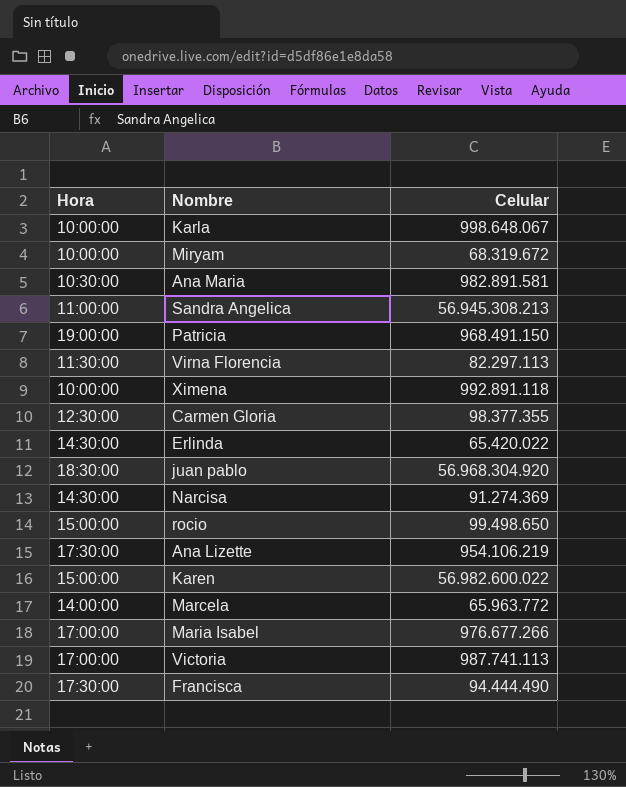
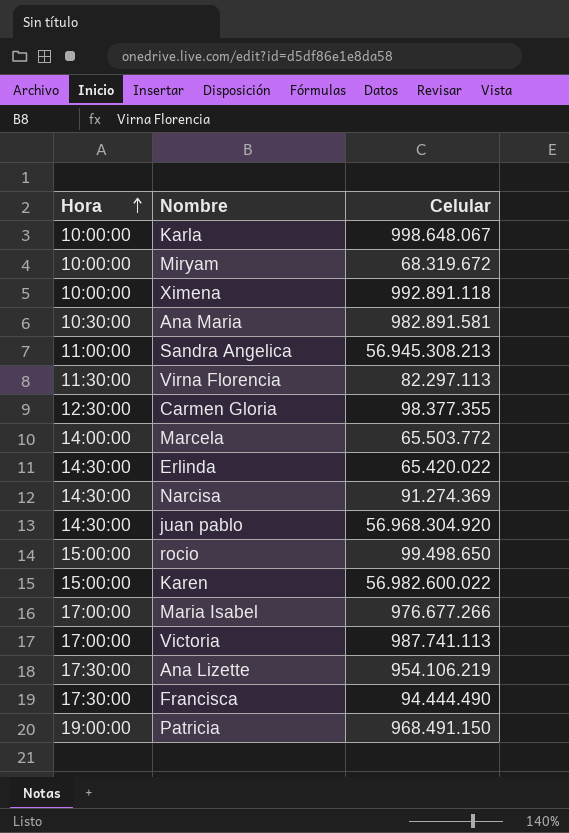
row order: none -> Hora ascending
Marcela | Celular: 65.963.772 -> 65.503.772
juan pablo | Hora: 18:30:00 -> 14:30:00

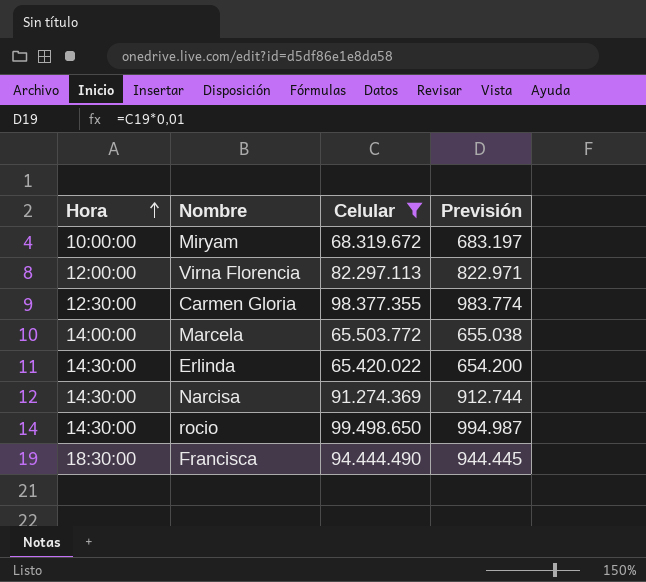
filter: none -> Celular <= 99.498.650
column Previsión | formula: none -> [Celular] * 0,01
Virna Florencia | Hora: 11:30:00 -> 12:00:00
rocio | Hora: 15:00:00 -> 14:30:00
Francisca | Hora: 17:30:00 -> 18:30:00

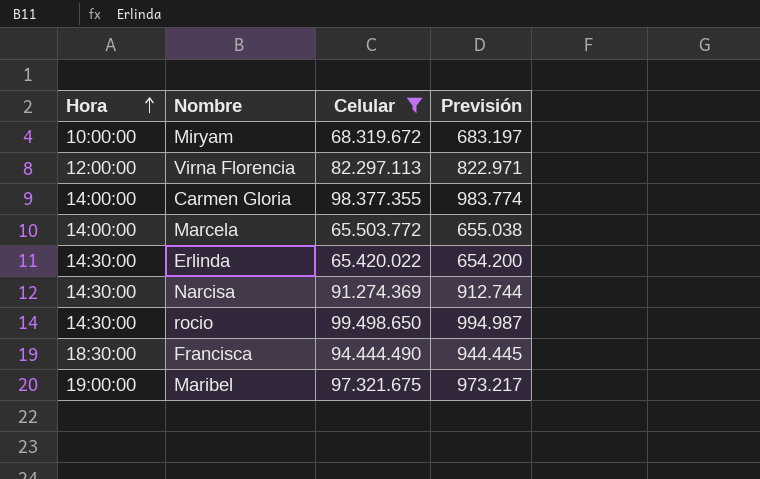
Carmen Gloria | Hora: 12:30:00 -> 14:00:00
row Maribel: none -> 19:00:00 | 97.321.675 | 973.217

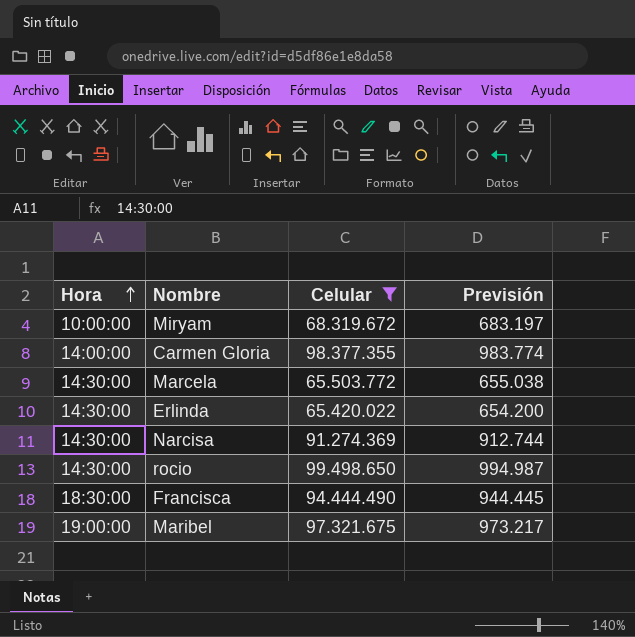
row Virna Florencia: 12:00:00 | 82.297.113 | 822.971 -> none
Marcela | Hora: 14:00:00 -> 14:30:00

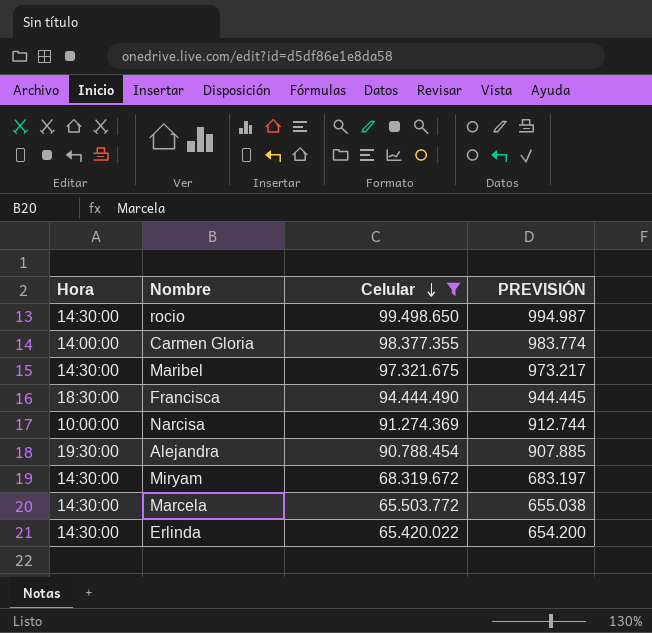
row order: Hora ascending -> Celular descending
column name: Previsión -> PREVISIÓN
Maribel | Hora: 19:00:00 -> 14:30:00
Narcisa | Hora: 14:30:00 -> 10:00:00
row Alejandra: none -> 19:30:00 | 90.788.454 | 907.885
Miryam | Hora: 10:00:00 -> 14:30:00

